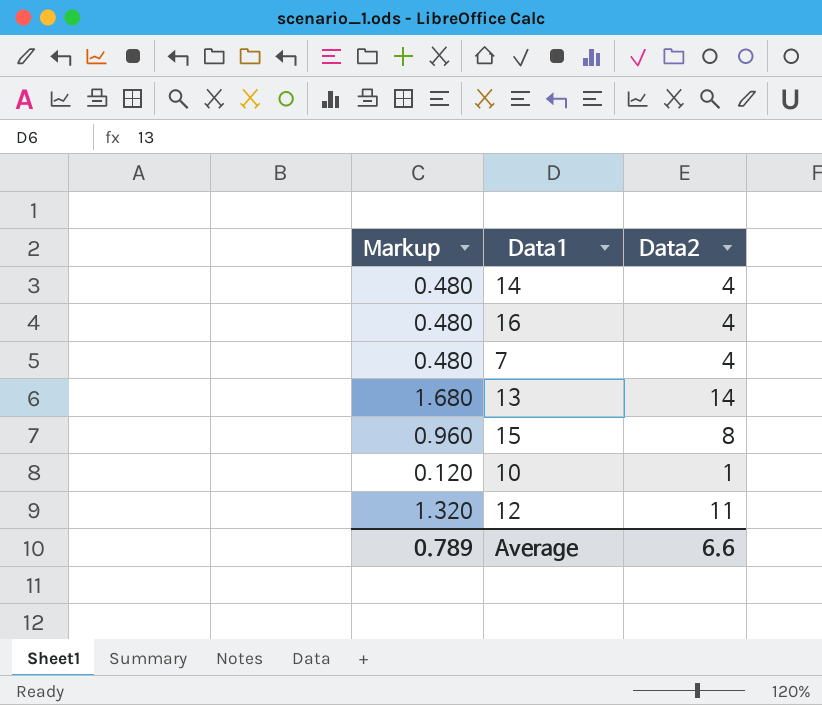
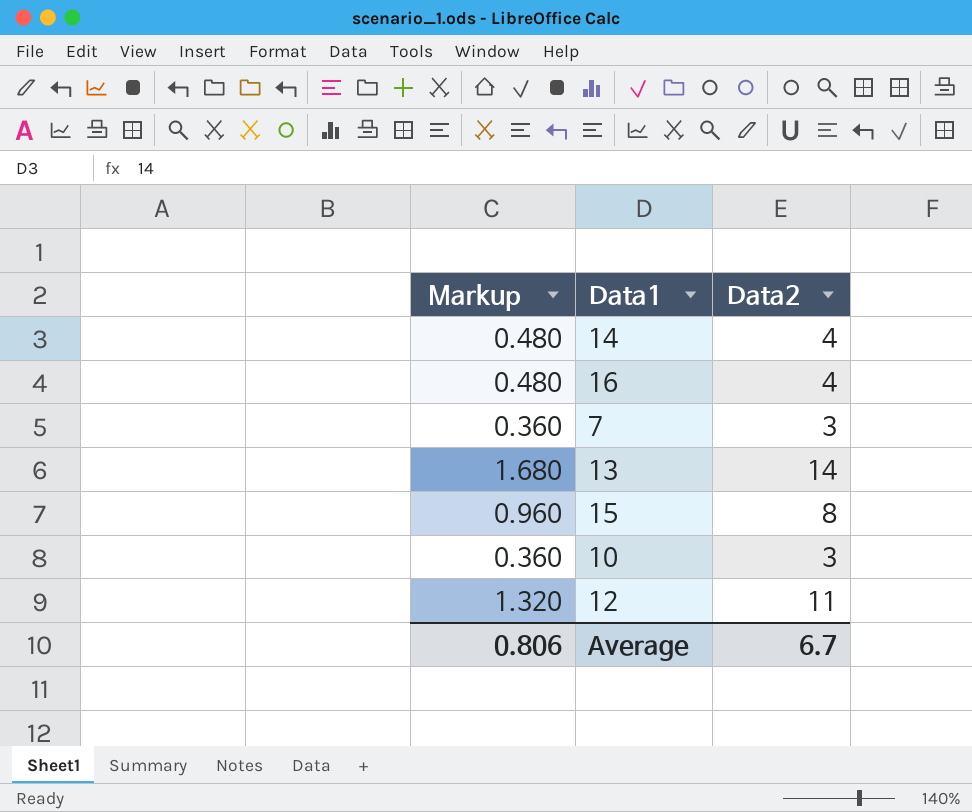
7 | Markup: 0.480 -> 0.360
7 | Data2: 4 -> 3
10 | Markup: 0.120 -> 0.360
10 | Data2: 1 -> 3
Average | Markup: 0.789 -> 0.806
Average | Data2: 6.6 -> 6.7

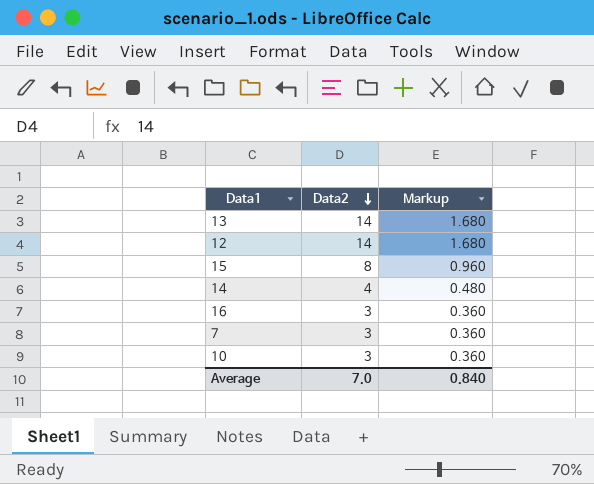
row order: none -> Data2 descending
column Markup | position: 1 -> 3
12 | Data2: 11 -> 14
12 | Markup: 1.320 -> 1.680
16 | Data2: 4 -> 3
16 | Markup: 0.480 -> 0.360
Average | Data2: 6.7 -> 7.0
Average | Markup: 0.806 -> 0.840

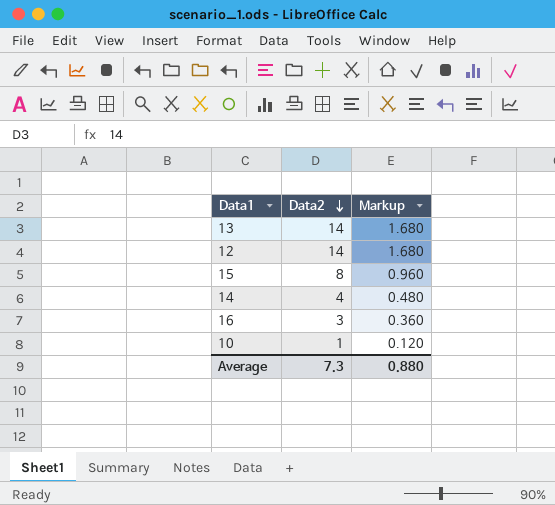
row 7: 3 | 0.360 -> none
10 | Data2: 3 -> 1
10 | Markup: 0.360 -> 0.120
Average | Data2: 7.0 -> 7.3
Average | Markup: 0.840 -> 0.880

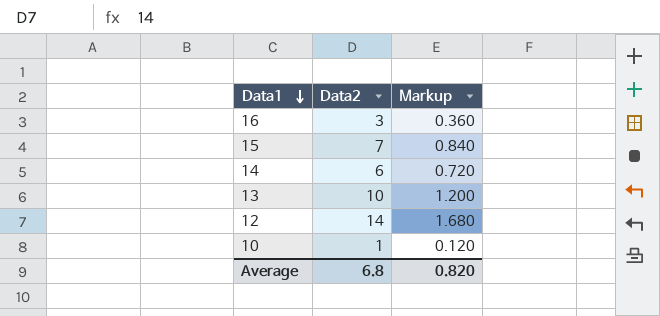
row order: Data2 descending -> Data1 descending
15 | Data2: 8 -> 7
15 | Markup: 0.960 -> 0.840
14 | Data2: 4 -> 6
14 | Markup: 0.480 -> 0.720
13 | Data2: 14 -> 10
13 | Markup: 1.680 -> 1.200
Average | Data2: 7.3 -> 6.8
Average | Markup: 0.880 -> 0.820

